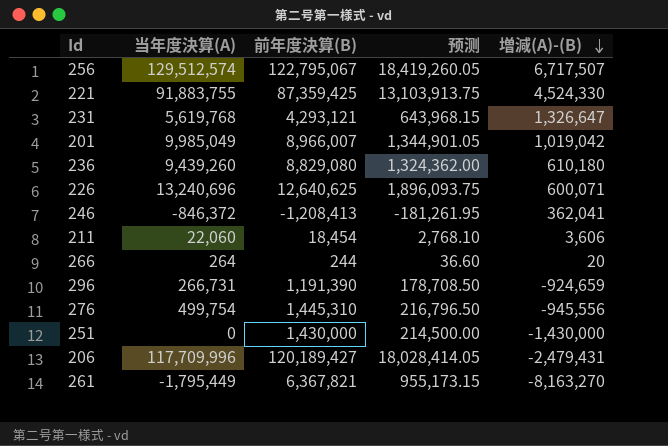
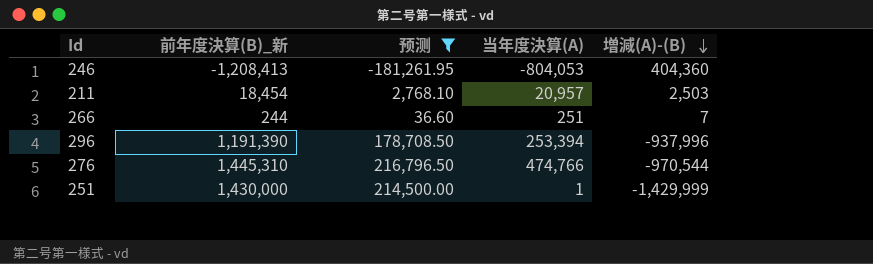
filter: none -> 预测 <= 216,796.50
column name: 前年度決算(B) -> 前年度決算(B)_新
column 当年度決算(A) | position: 2 -> 4
246 | 当年度決算(A): -846,372 -> -804,053
246 | 増減(A)-(B): 362,041 -> 404,360
211 | 当年度決算(A): 22,060 -> 20,957
211 | 増減(A)-(B): 3,606 -> 2,503
266 | 当年度決算(A): 264 -> 251
266 | 増減(A)-(B): 20 -> 7
296 | 当年度決算(A): 266,731 -> 253,394
296 | 増減(A)-(B): -924,659 -> -937,996
276 | 当年度決算(A): 499,754 -> 474,766
276 | 増減(A)-(B): -945,556 -> -970,544
251 | 当年度決算(A): 0 -> 1
251 | 増減(A)-(B): -1,430,000 -> -1,429,999

